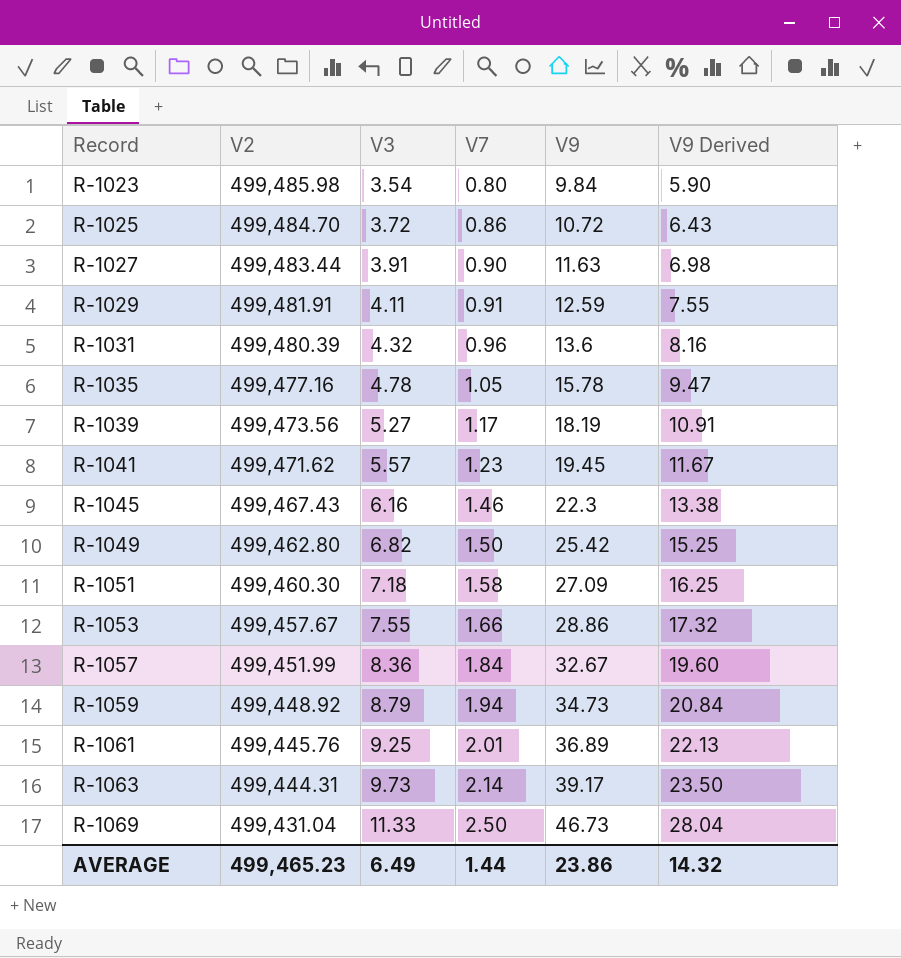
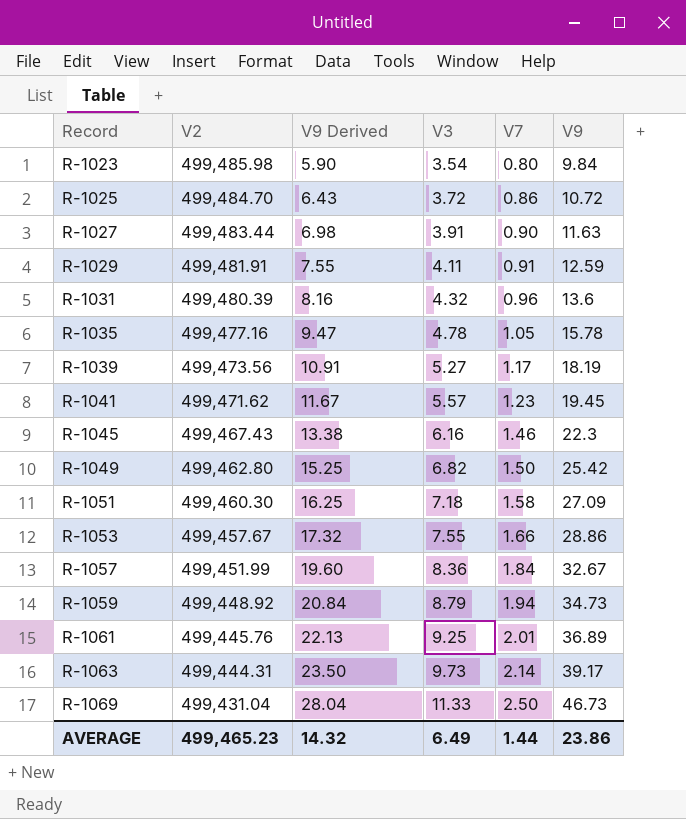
column V9 Derived | position: 6 -> 3

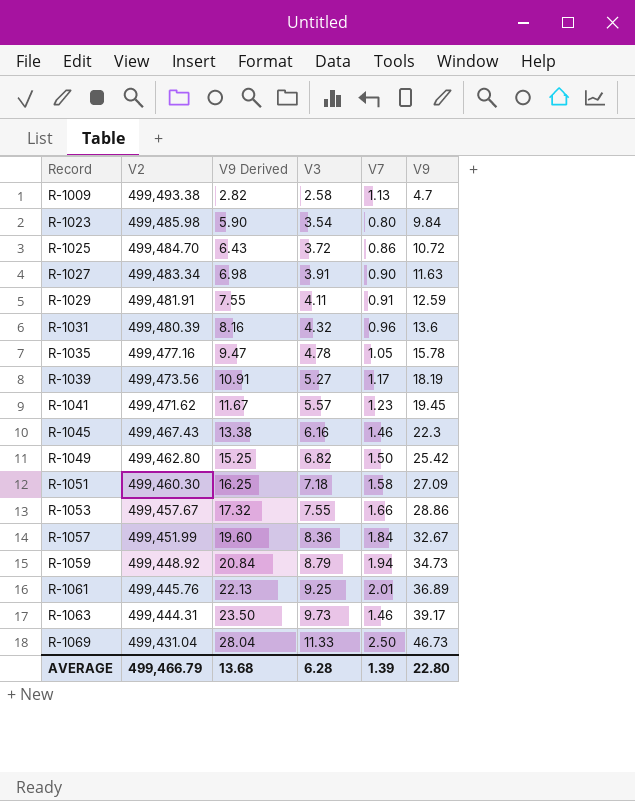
row R-1009: none -> 499,493.38 | 2.82 | 2.58 | 1.13 | 4.7
R-1027 | V2: 499,483.44 -> 499,483.34
R-1063 | V7: 2.14 -> 1.46
AVERAGE | V2: 499,465.23 -> 499,466.79
AVERAGE | V9 Derived: 14.32 -> 13.68
AVERAGE | V3: 6.49 -> 6.28
AVERAGE | V7: 1.44 -> 1.39
AVERAGE | V9: 23.86 -> 22.80

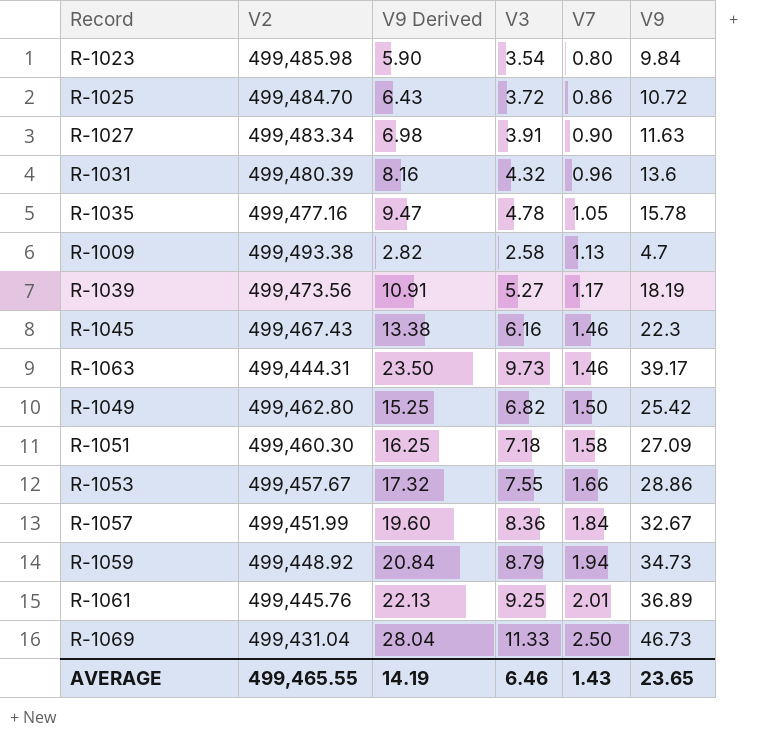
row order: Record ascending -> V7 ascending
row R-1029: 499,481.91 | 7.55 | 4.11 | 0.91 | 12.59 -> none
row R-1041: 499,471.62 | 11.67 | 5.57 | 1.23 | 19.45 -> none
AVERAGE | V2: 499,466.79 -> 499,465.55
AVERAGE | V9 Derived: 13.68 -> 14.19
AVERAGE | V3: 6.28 -> 6.46
AVERAGE | V7: 1.39 -> 1.43
AVERAGE | V9: 22.80 -> 23.65

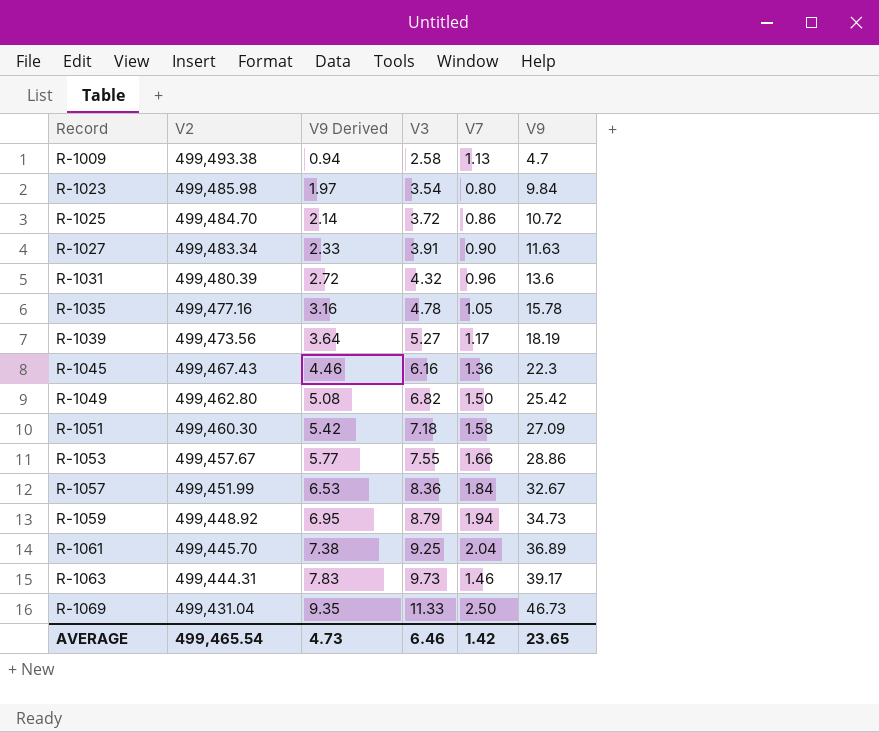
row order: V7 ascending -> Record ascending
column V9 Derived | formula: [V9] * 0.6 -> [V9] * 0.2
R-1045 | V7: 1.46 -> 1.36
R-1061 | V2: 499,445.76 -> 499,445.70
R-1061 | V7: 2.01 -> 2.04
AVERAGE | V2: 499,465.55 -> 499,465.54
AVERAGE | V9 Derived: 14.19 -> 4.73
AVERAGE | V7: 1.43 -> 1.42

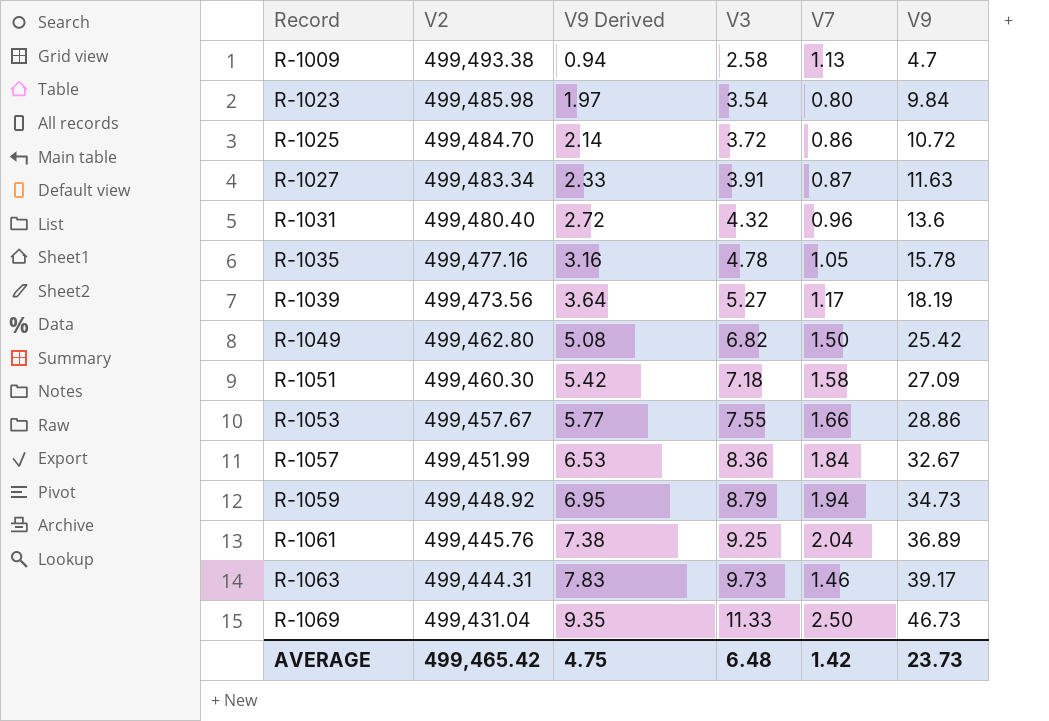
row R-1045: 499,467.43 | 4.46 | 6.16 | 1.36 | 22.3 -> none
R-1027 | V7: 0.90 -> 0.87
R-1031 | V2: 499,480.39 -> 499,480.40
R-1061 | V2: 499,445.70 -> 499,445.76
AVERAGE | V2: 499,465.54 -> 499,465.42
AVERAGE | V9 Derived: 4.73 -> 4.75
AVERAGE | V3: 6.46 -> 6.48
AVERAGE | V9: 23.65 -> 23.73

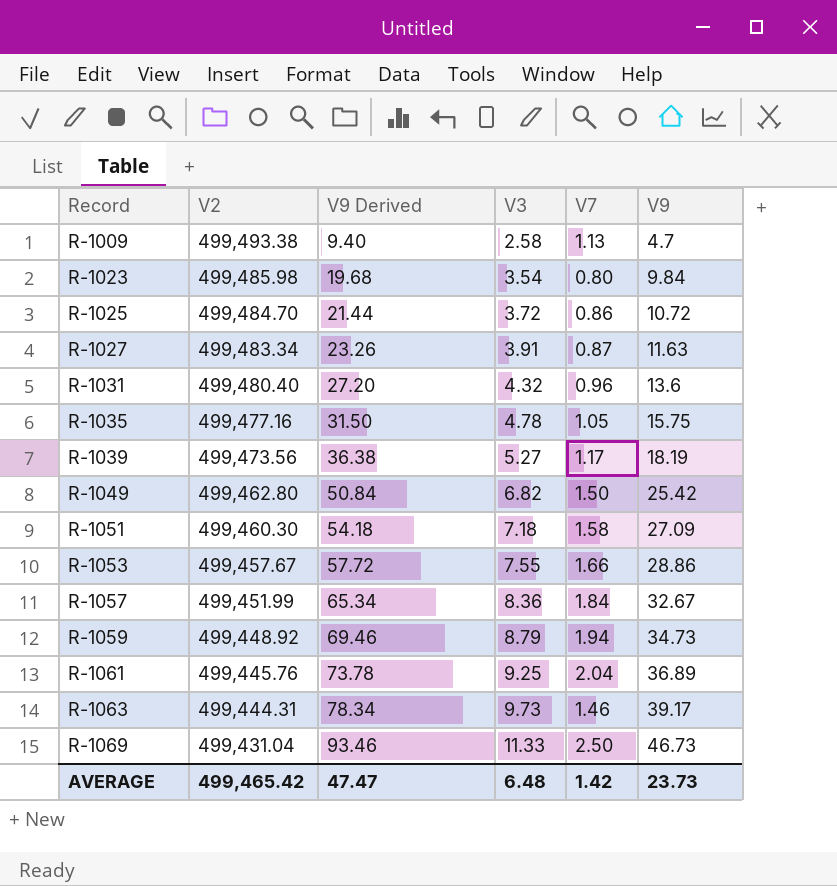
column V9 Derived | formula: [V9] * 0.2 -> [V9] * 2
R-1035 | V9: 15.78 -> 15.75
AVERAGE | V9 Derived: 4.75 -> 47.47

